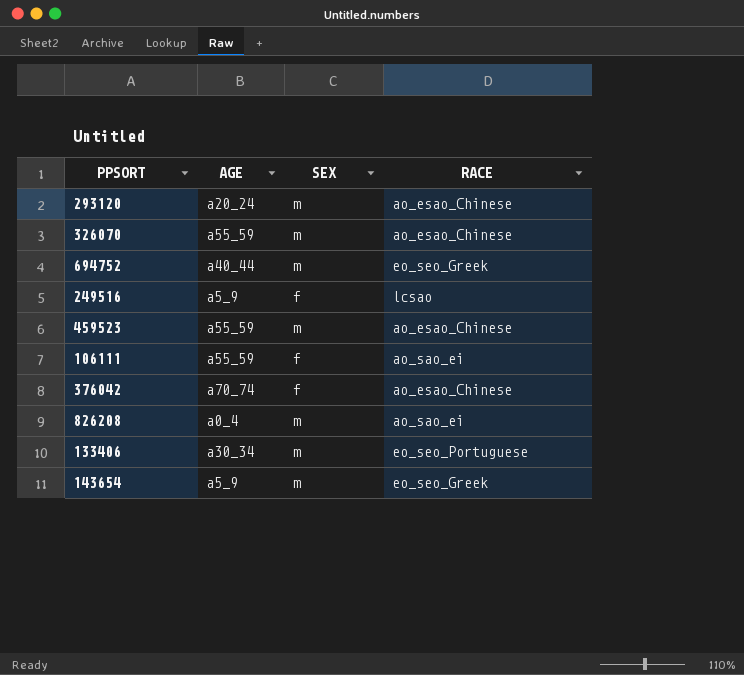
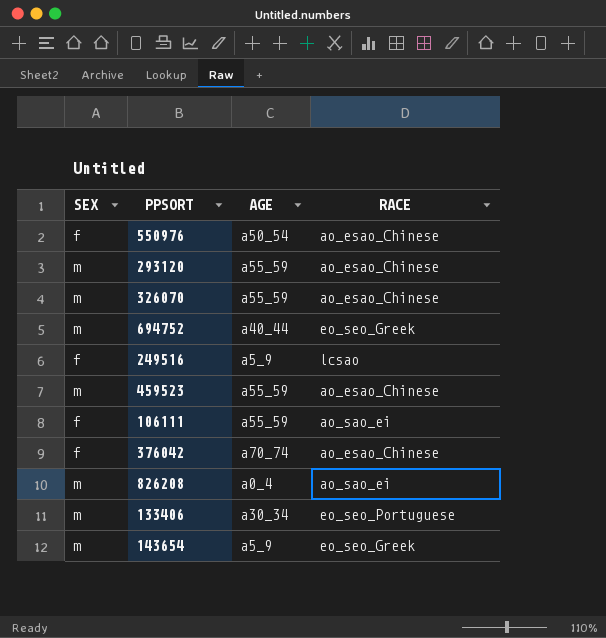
column SEX | position: 3 -> 1
row 550976: none -> f | a50_54 | ao_esao_Chinese
293120 | AGE: a20_24 -> a55_59

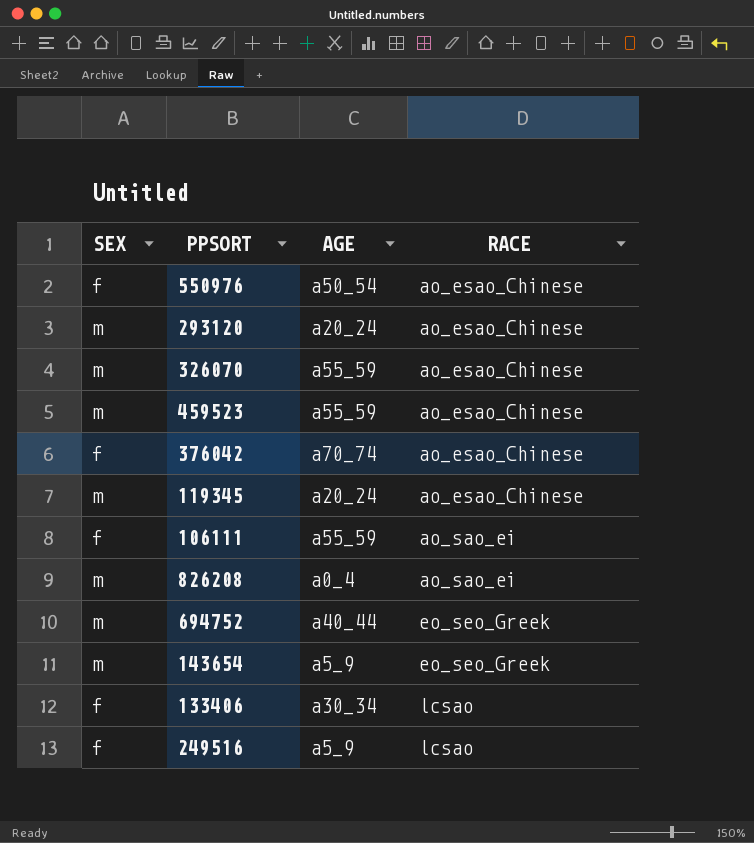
row order: none -> RACE ascending
293120 | AGE: a55_59 -> a20_24
row 119345: none -> m | a20_24 | ao_esao_Chinese
133406 | SEX: m -> f
133406 | RACE: eo_seo_Portuguese -> lcsao

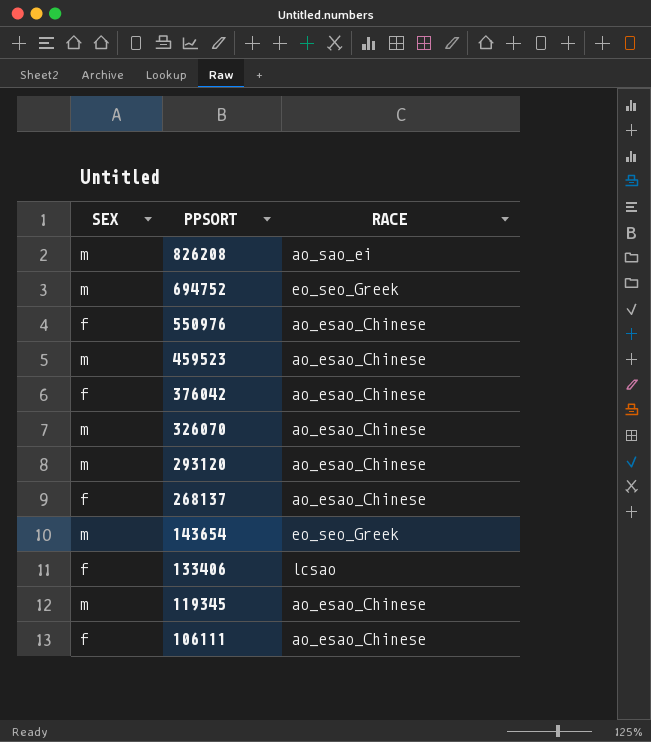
row order: RACE ascending -> PPSORT descending
column AGE | position: 3 -> none
row 249516: f | a5_9 | lcsao -> none
row 268137: none -> f | ao_esao_Chinese
106111 | RACE: ao_sao_ei -> ao_esao_Chinese

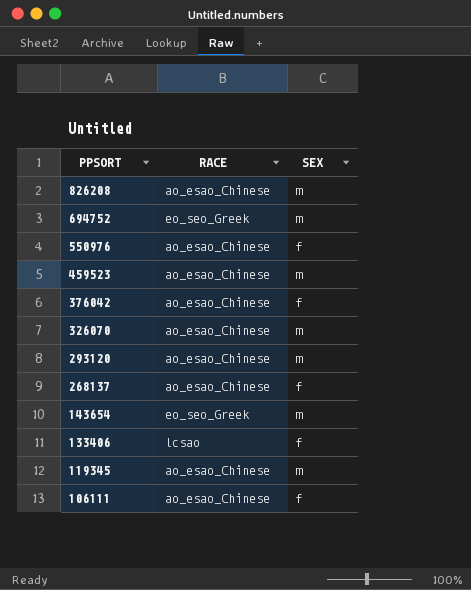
column SEX | position: 1 -> 3
826208 | RACE: ao_sao_ei -> ao_esao_Chinese

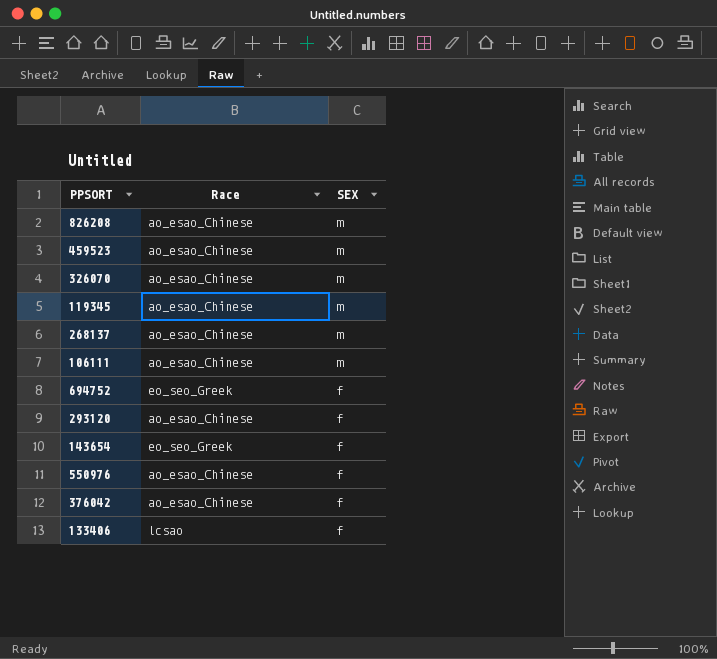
row order: PPSORT descending -> SEX descending
column name: RACE -> Race
268137 | SEX: f -> m
106111 | SEX: f -> m
694752 | SEX: m -> f
293120 | SEX: m -> f
143654 | SEX: m -> f

